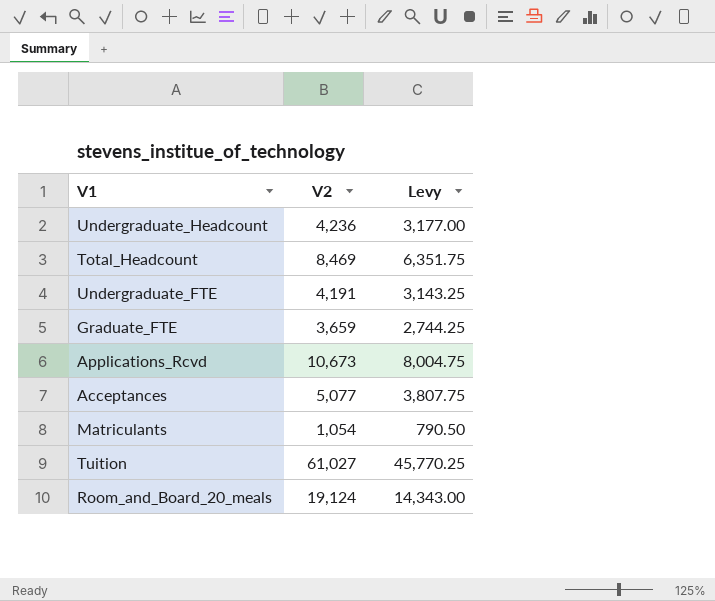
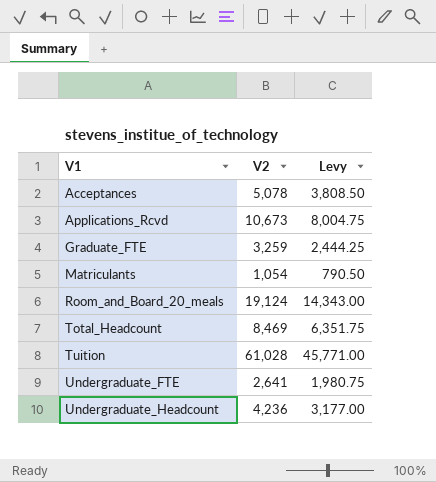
row order: none -> V1 ascending
Acceptances | V2: 5,077 -> 5,078
Acceptances | Levy: 3,807.75 -> 3,808.50
Graduate_FTE | V2: 3,659 -> 3,259
Graduate_FTE | Levy: 2,744.25 -> 2,444.25
Tuition | V2: 61,027 -> 61,028
Tuition | Levy: 45,770.25 -> 45,771.00
Undergraduate_FTE | V2: 4,191 -> 2,641
Undergraduate_FTE | Levy: 3,143.25 -> 1,980.75

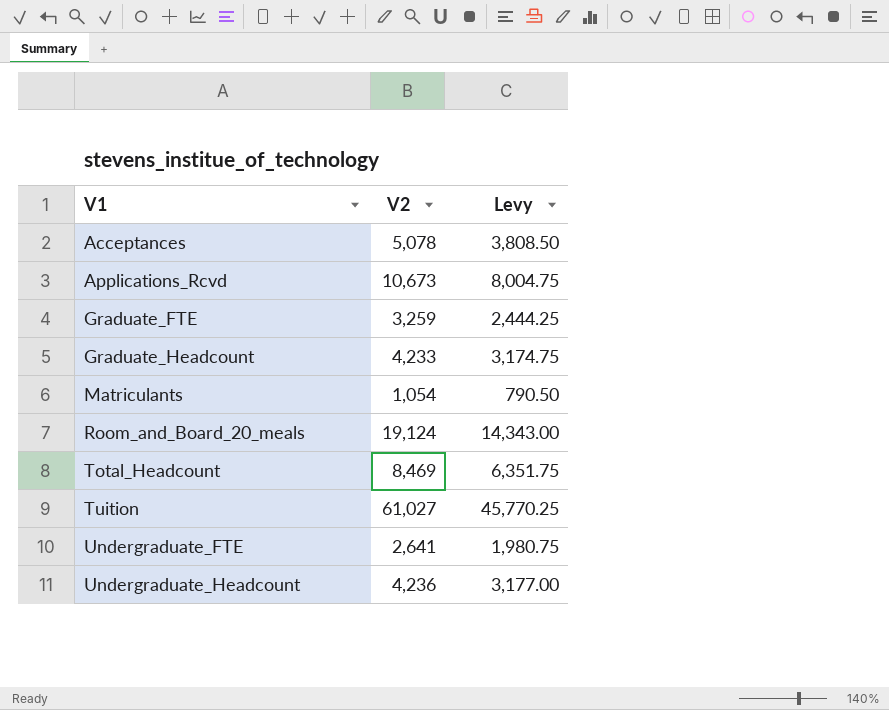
row Graduate_Headcount: none -> 4,233 | 3,174.75
Tuition | V2: 61,028 -> 61,027
Tuition | Levy: 45,771.00 -> 45,770.25

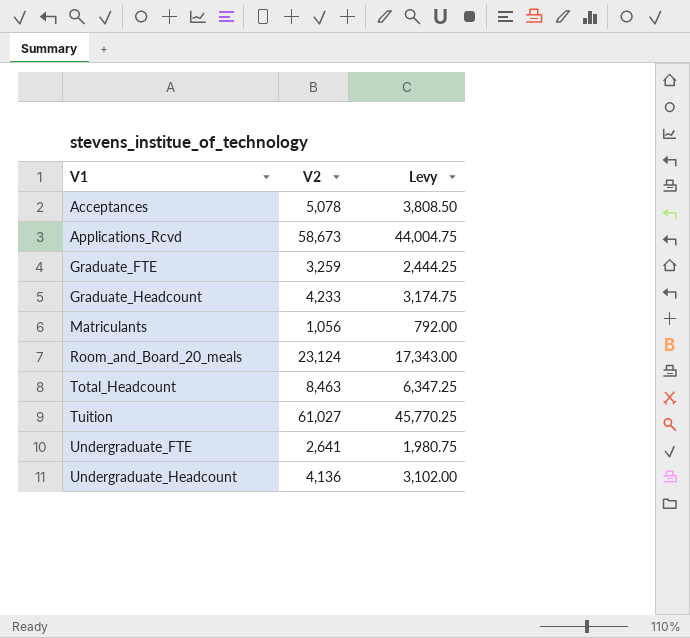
Applications_Rcvd | V2: 10,673 -> 58,673
Applications_Rcvd | Levy: 8,004.75 -> 44,004.75
Matriculants | V2: 1,054 -> 1,056
Matriculants | Levy: 790.50 -> 792.00
Room_and_Board_20_meals | V2: 19,124 -> 23,124
Room_and_Board_20_meals | Levy: 14,343.00 -> 17,343.00
Total_Headcount | V2: 8,469 -> 8,463
Total_Headcount | Levy: 6,351.75 -> 6,347.25
Undergraduate_Headcount | V2: 4,236 -> 4,136
Undergraduate_Headcount | Levy: 3,177.00 -> 3,102.00

